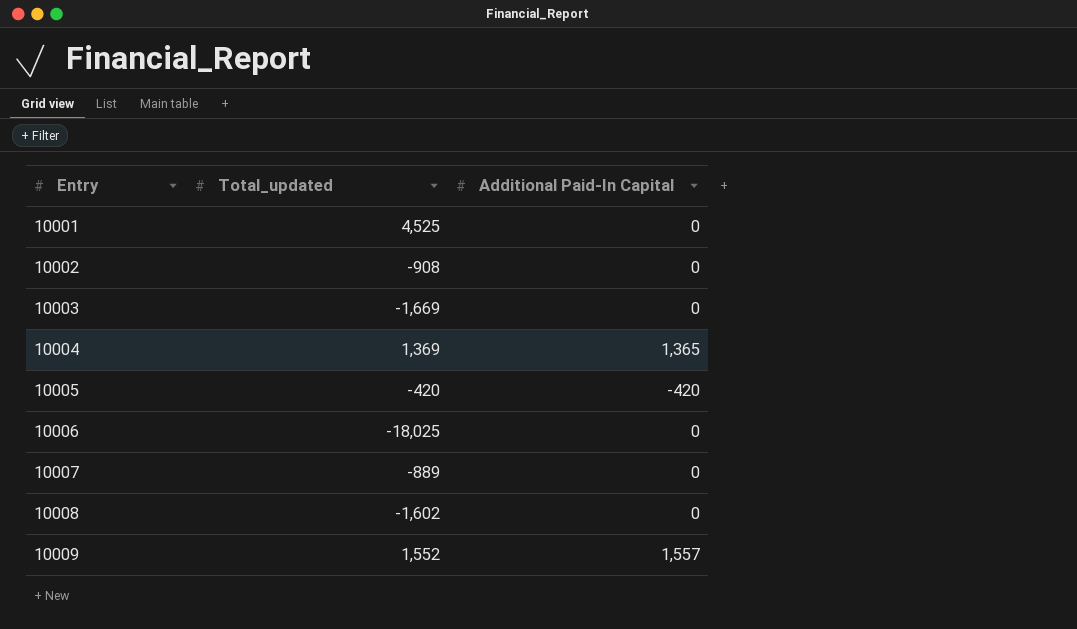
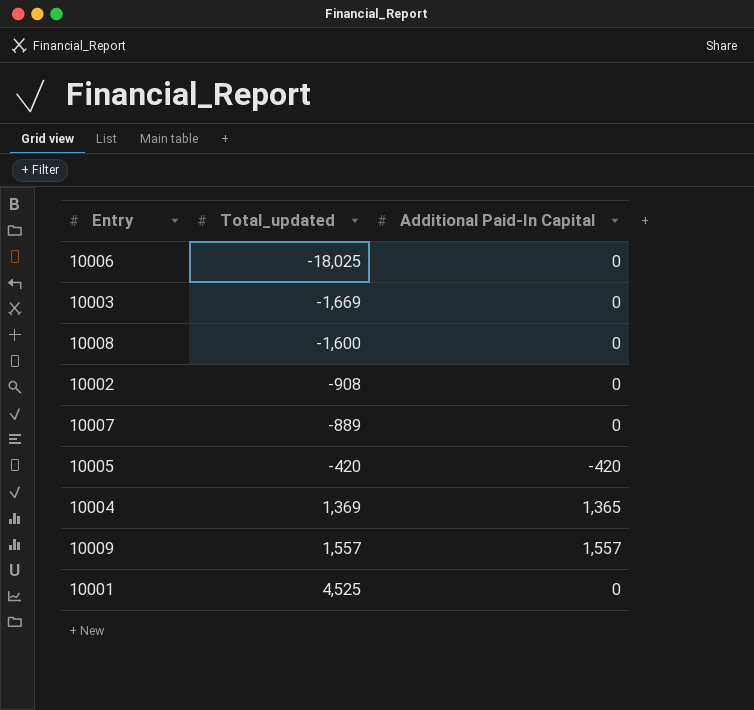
row order: Entry ascending -> Total_updated ascending
10008 | Total_updated: -1,602 -> -1,600
10009 | Total_updated: 1,552 -> 1,557

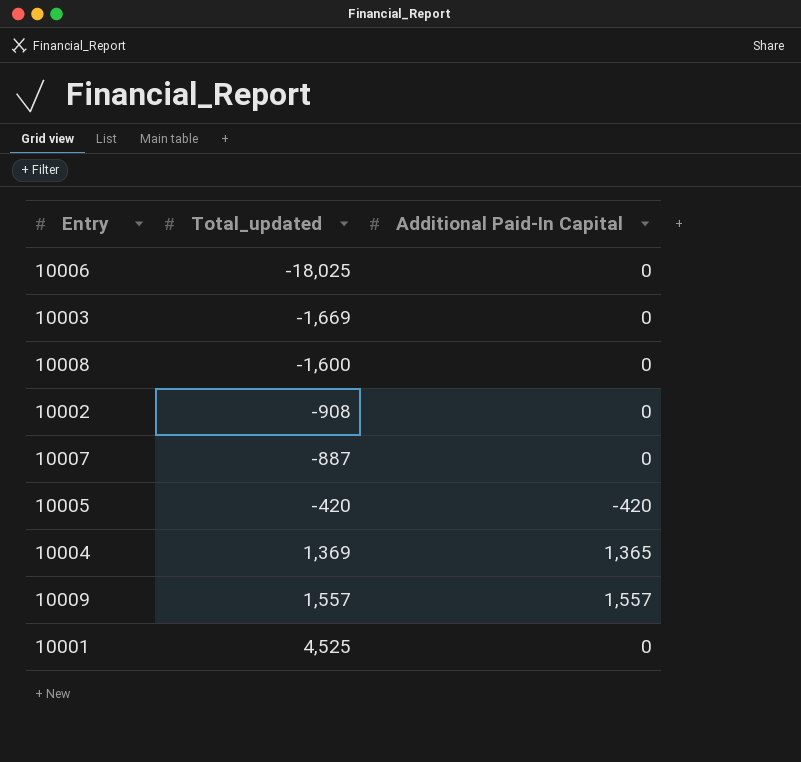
10007 | Total_updated: -889 -> -887

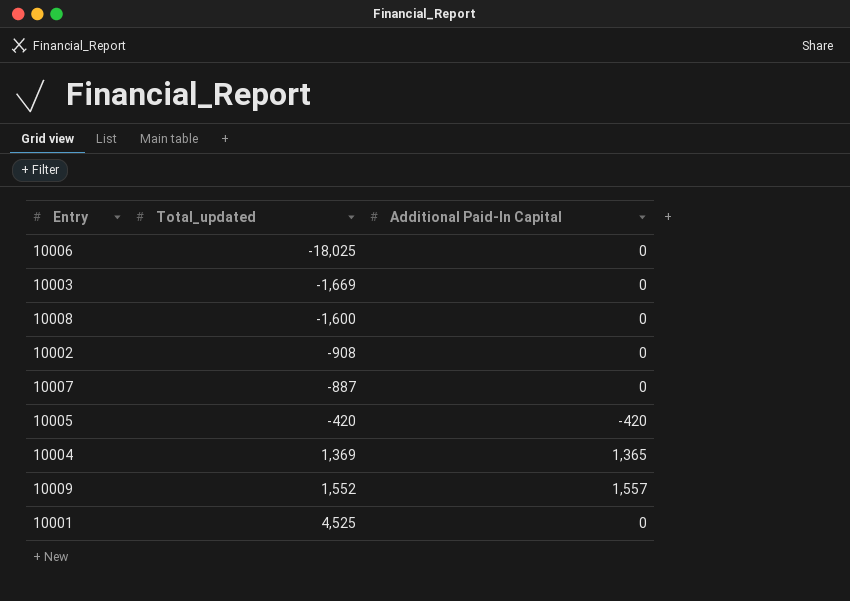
10009 | Total_updated: 1,557 -> 1,552

